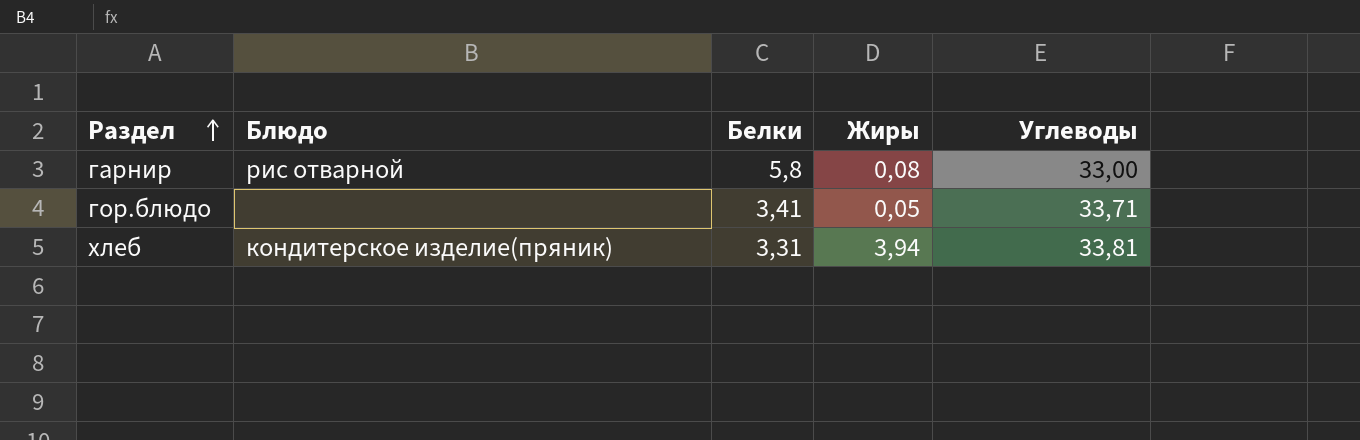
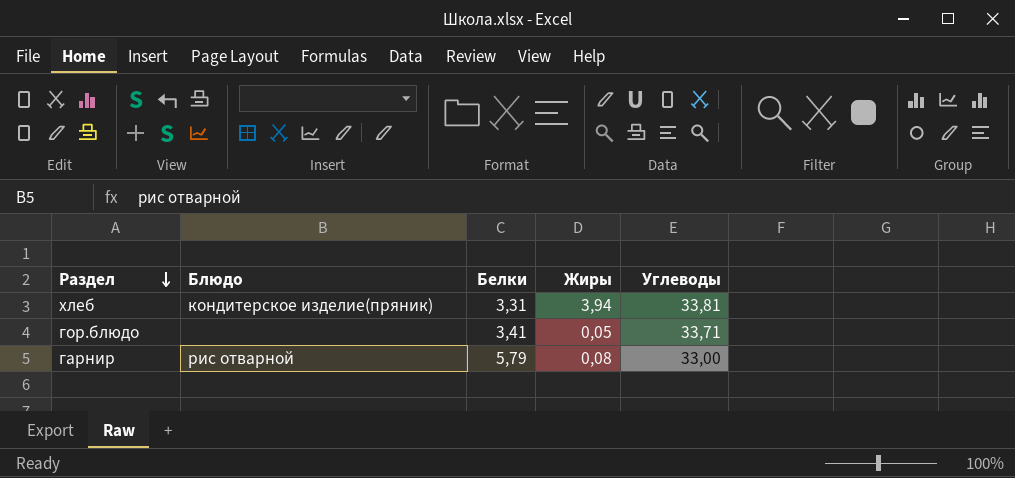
row order: Раздел ascending -> Раздел descending
гарнир | Белки: 5,8 -> 5,79

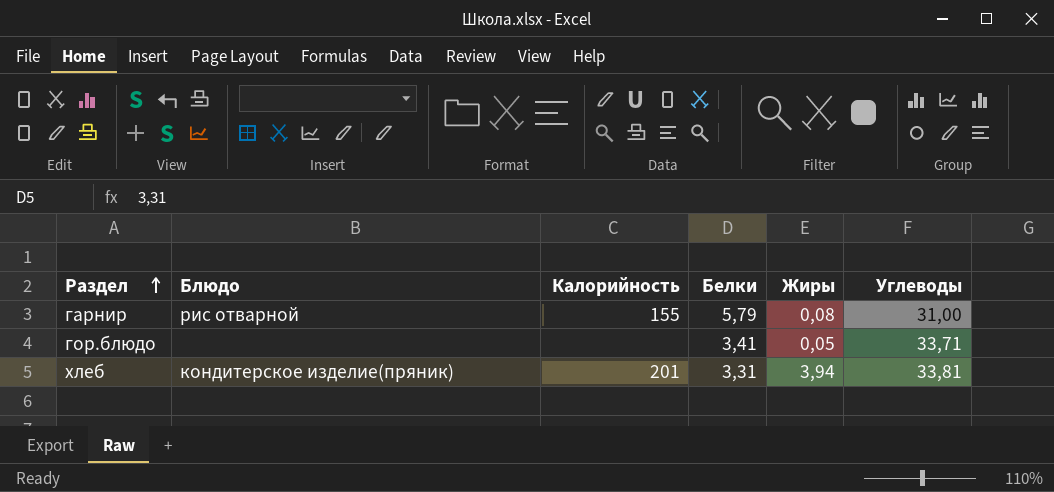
row order: Раздел descending -> Раздел ascending
column Калорийность | position: none -> 3
гарнир | Углеводы: 33,00 -> 31,00

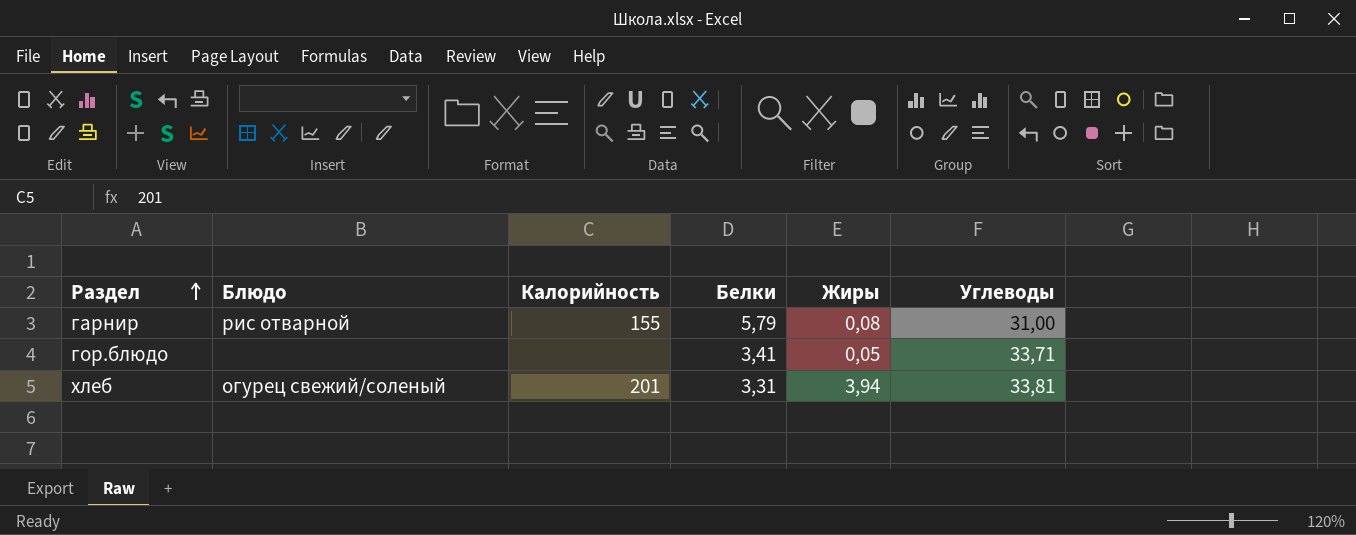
хлеб | Блюдо: кондитерское изделие(пряник) -> огурец свежий/соленый

